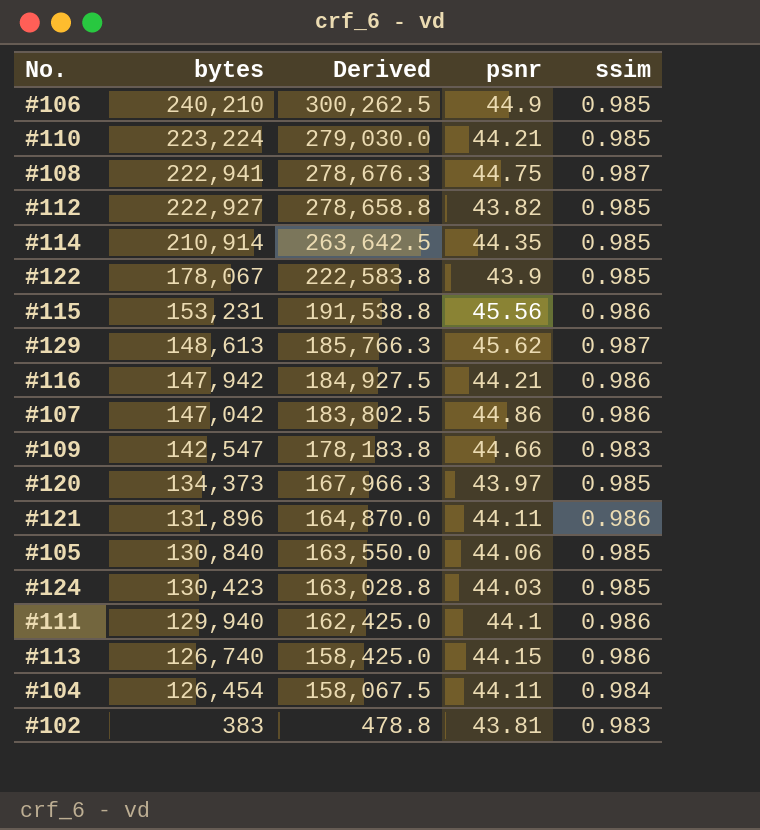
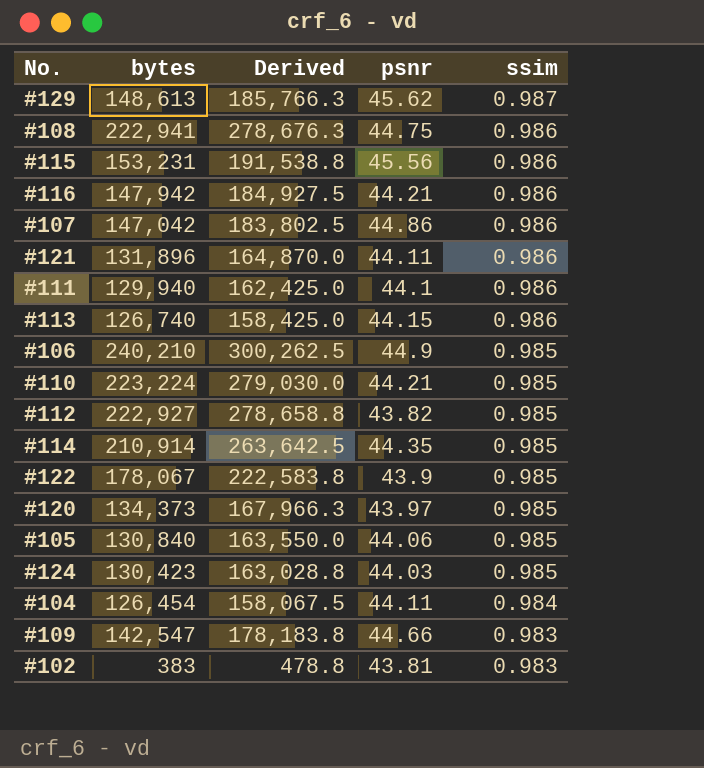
row order: bytes descending -> ssim descending
#108 | ssim: 0.987 -> 0.986

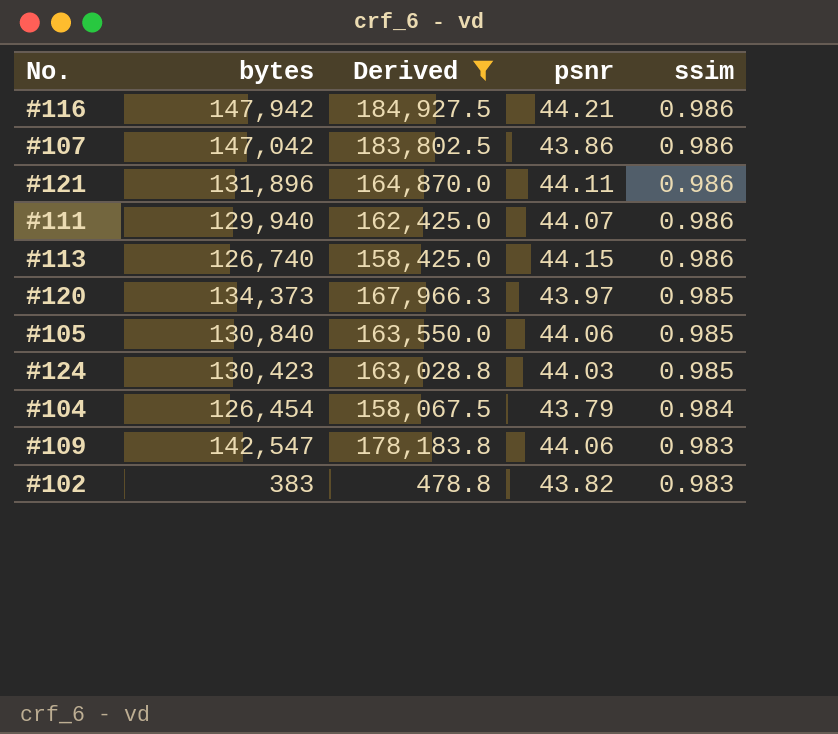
filter: none -> Derived <= 184,927.5
#107 | psnr: 44.86 -> 43.86
#111 | psnr: 44.1 -> 44.07
#104 | psnr: 44.11 -> 43.79
#109 | psnr: 44.66 -> 44.06
#102 | psnr: 43.81 -> 43.82

